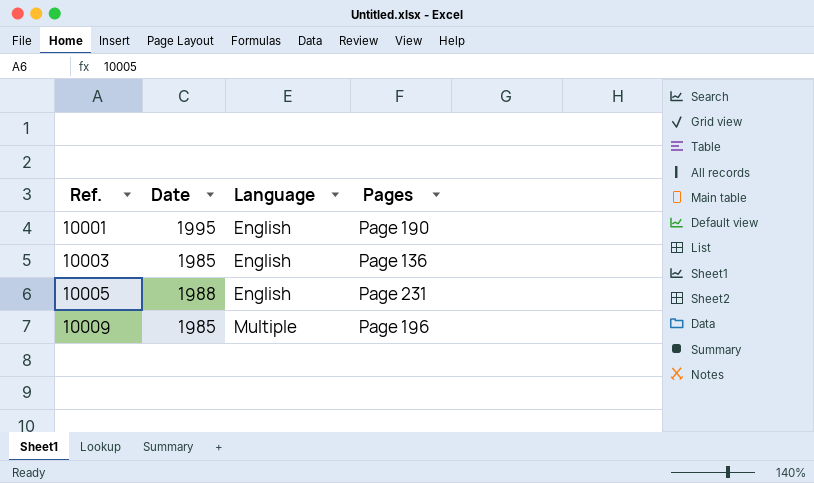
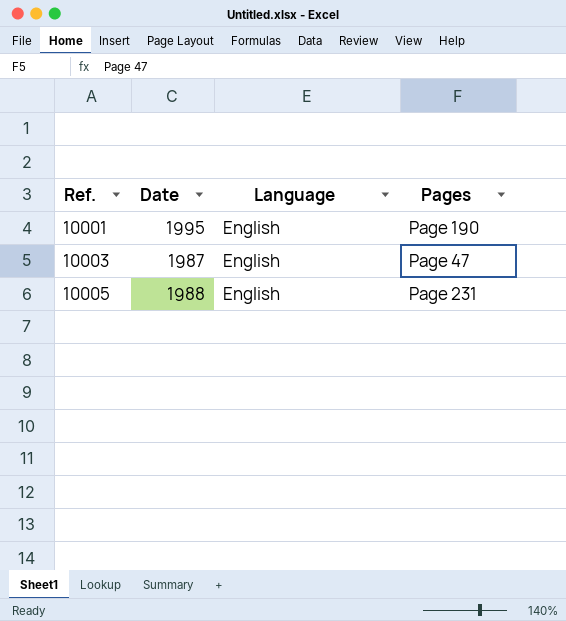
row 10009: 1985 | Multiple | Page 196 -> none
10003 | Date: 1985 -> 1987
10003 | Pages: Page 136 -> Page 47

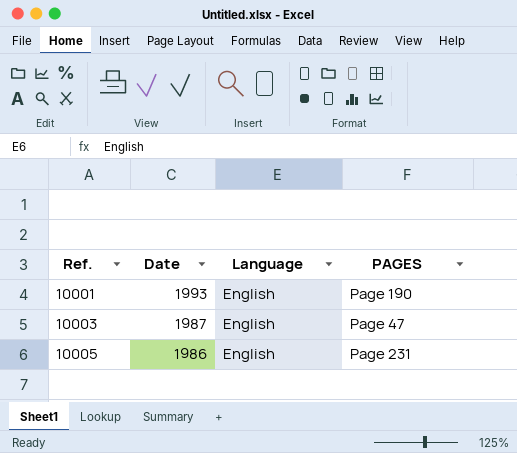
column name: Pages -> PAGES
10001 | Date: 1995 -> 1993
10005 | Date: 1988 -> 1986

